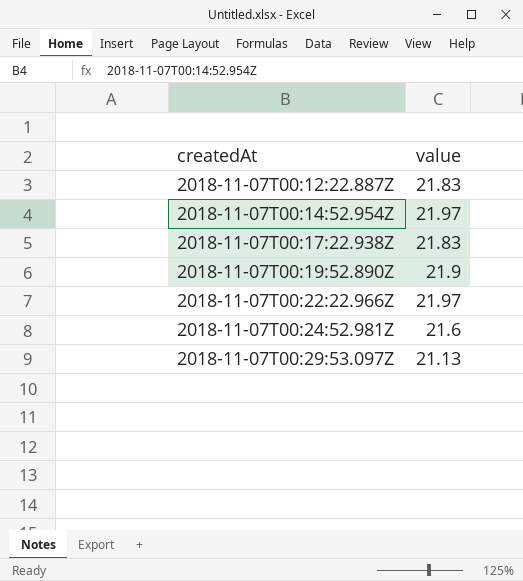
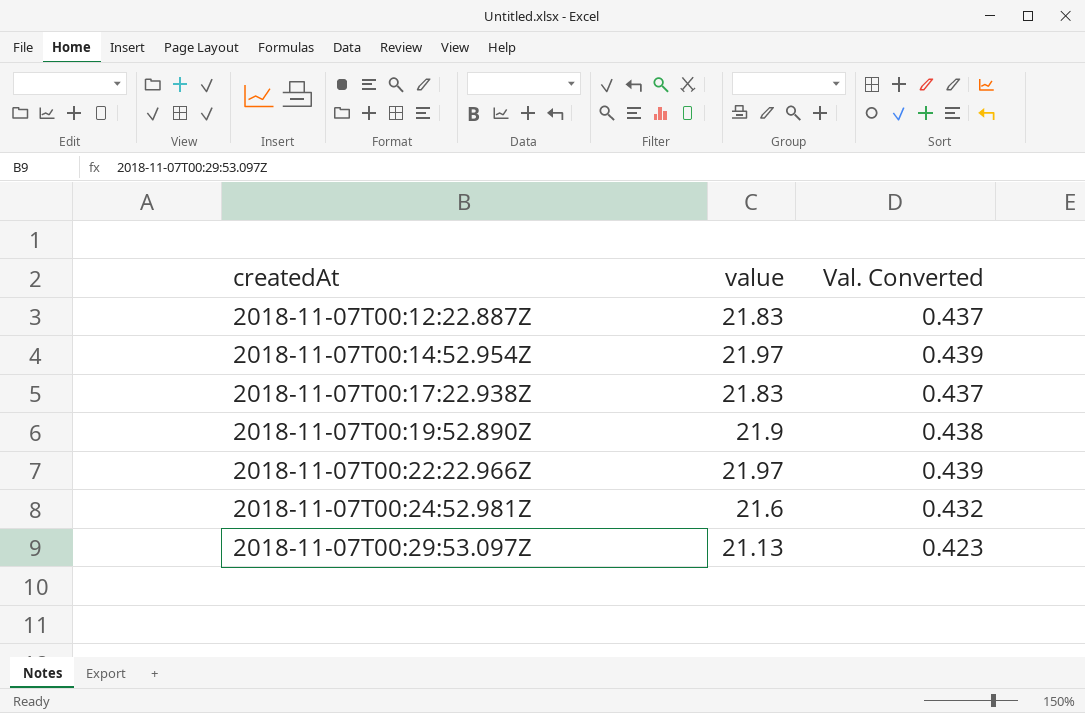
column Val. Converted | formula: none -> [value] * 0.02

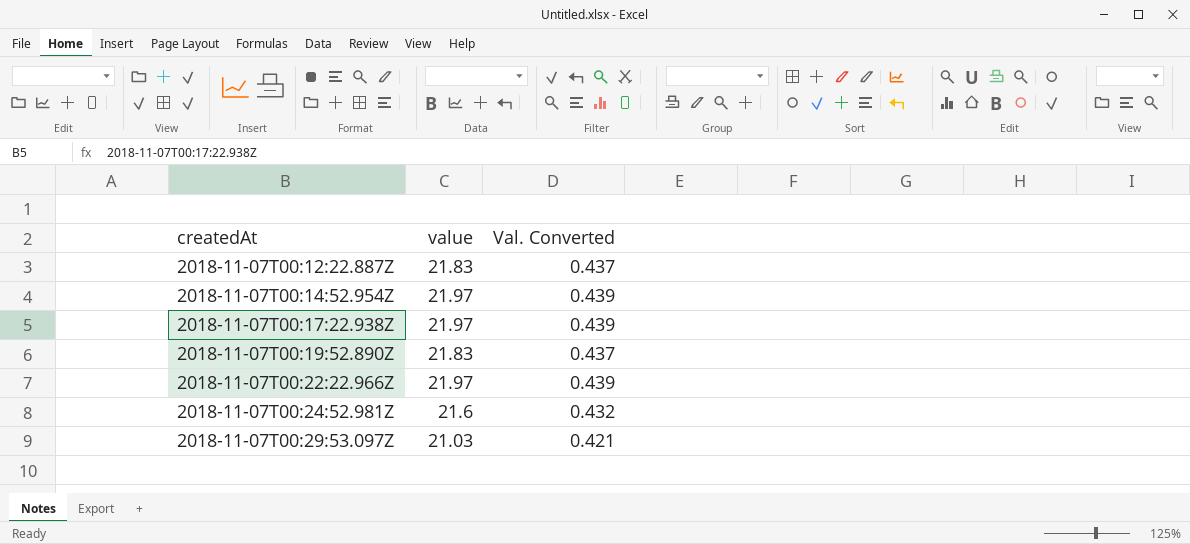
2018-11-07T00:17:22.938Z | value: 21.83 -> 21.97
2018-11-07T00:17:22.938Z | Val. Converted: 0.437 -> 0.439
2018-11-07T00:19:52.890Z | value: 21.9 -> 21.83
2018-11-07T00:19:52.890Z | Val. Converted: 0.438 -> 0.437
2018-11-07T00:29:53.097Z | value: 21.13 -> 21.03
2018-11-07T00:29:53.097Z | Val. Converted: 0.423 -> 0.421

